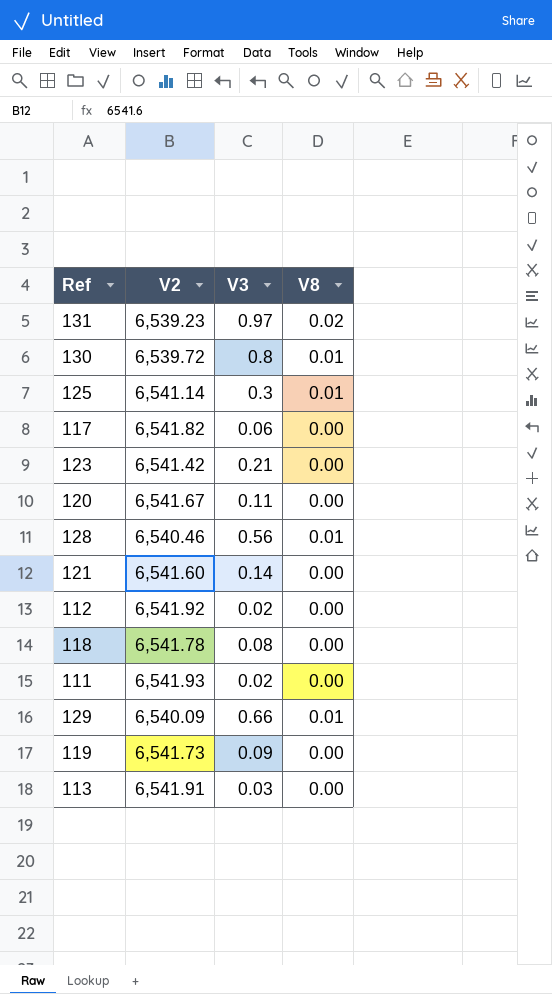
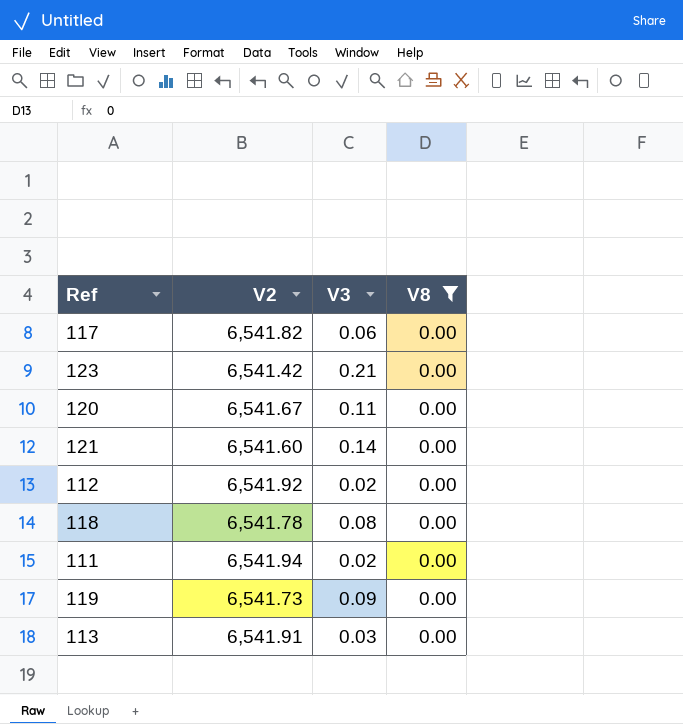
filter: none -> V8 = 0.00
111 | V2: 6,541.93 -> 6,541.94

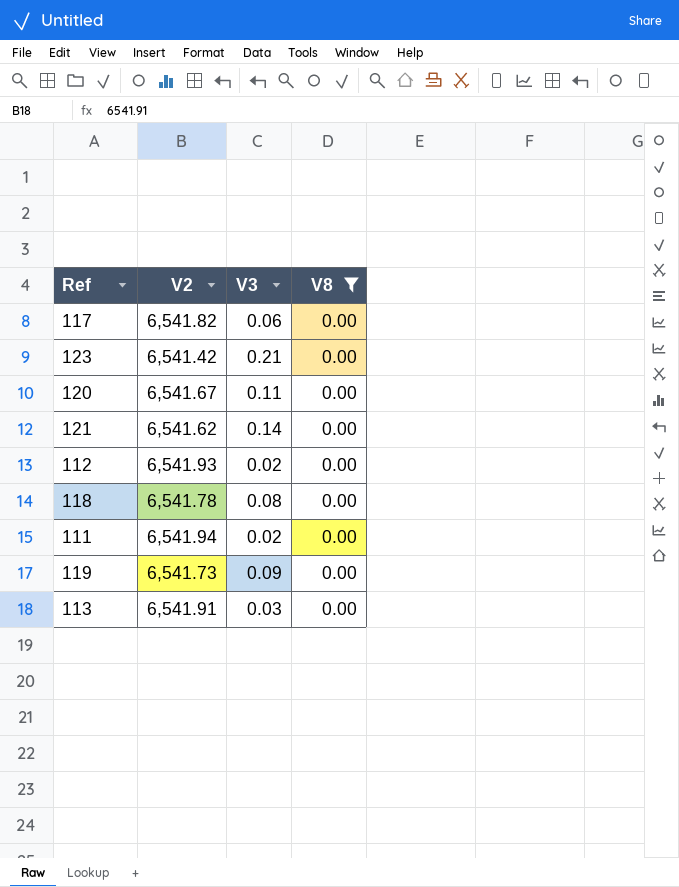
121 | V2: 6,541.60 -> 6,541.62
112 | V2: 6,541.92 -> 6,541.93

